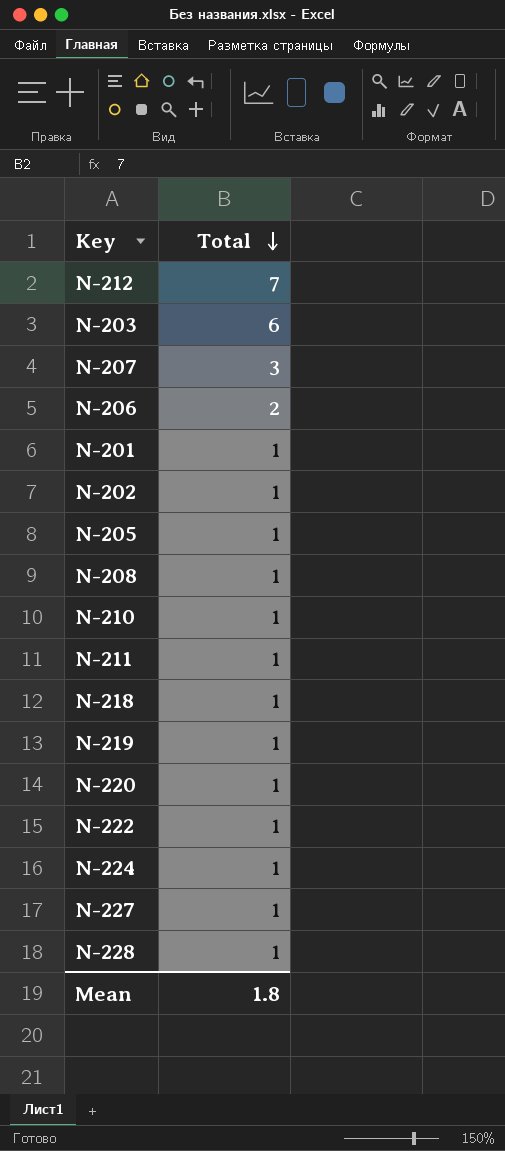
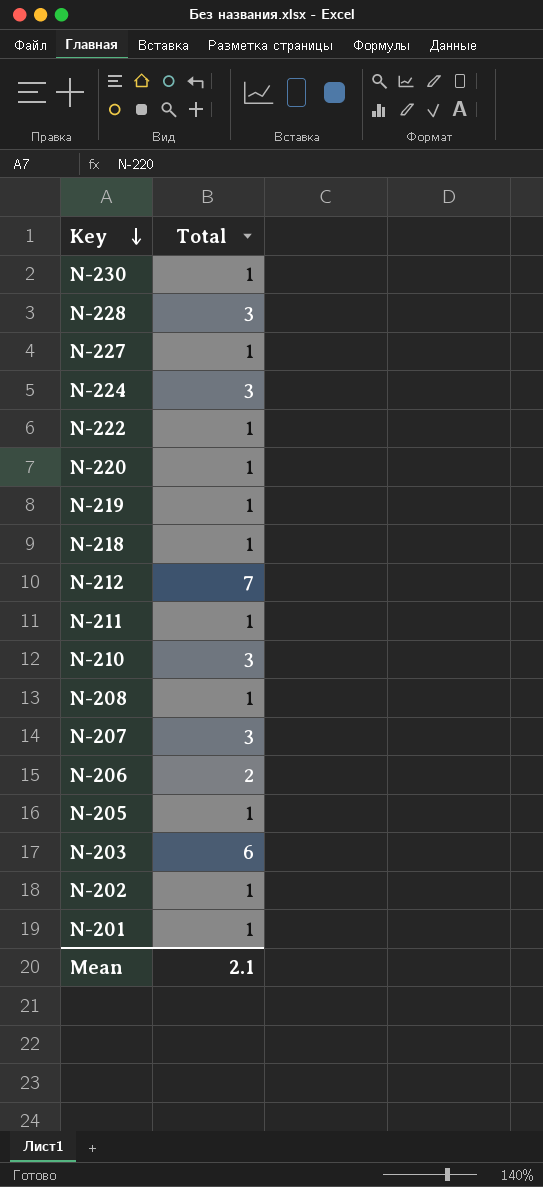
row order: Total descending -> Key descending
row N-230: none -> 1
N-228 | Total: 1 -> 3
N-224 | Total: 1 -> 3
N-210 | Total: 1 -> 3
Mean | Total: 1.8 -> 2.1

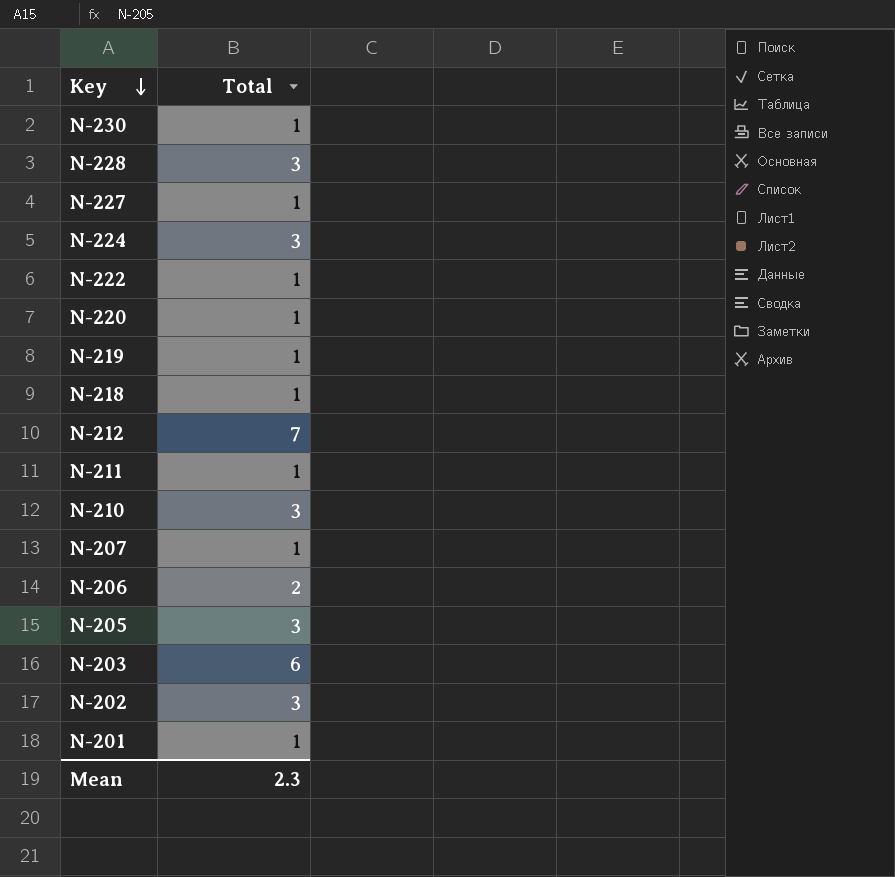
row N-208: 1 -> none
N-207 | Total: 3 -> 1
N-205 | Total: 1 -> 3
N-202 | Total: 1 -> 3
Mean | Total: 2.1 -> 2.3

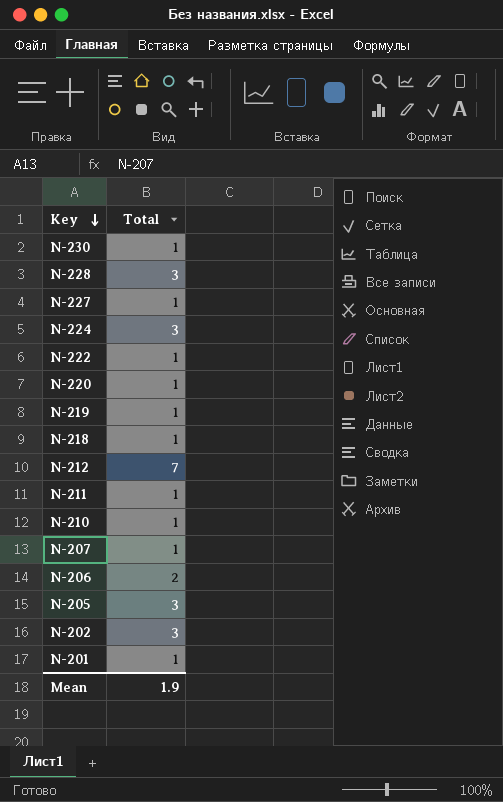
row N-203: 6 -> none
N-210 | Total: 3 -> 1
Mean | Total: 2.3 -> 1.9

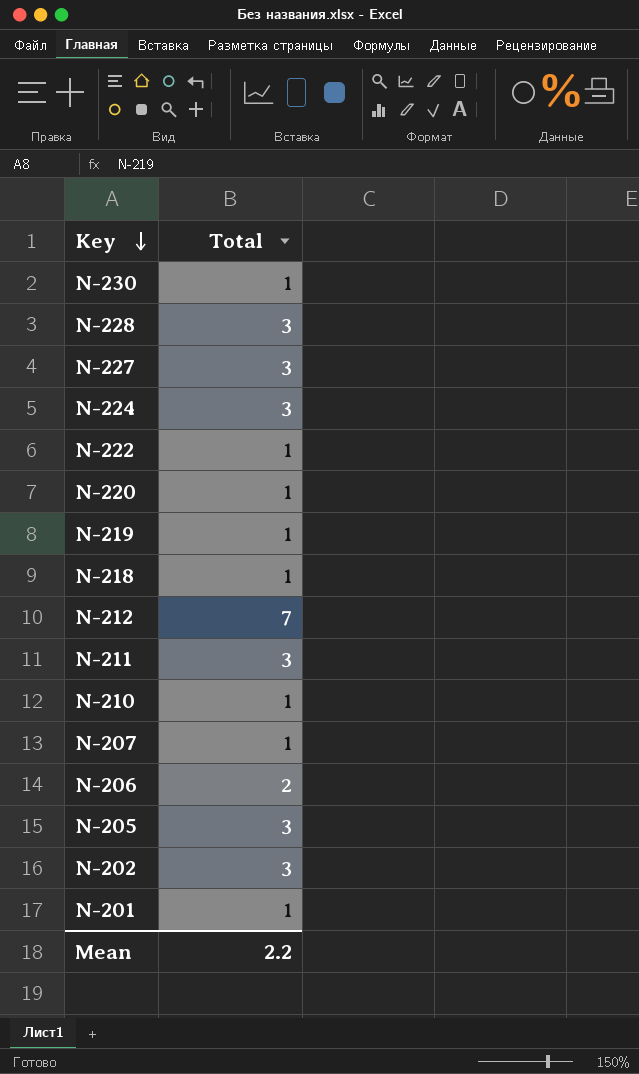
N-227 | Total: 1 -> 3
N-211 | Total: 1 -> 3
Mean | Total: 1.9 -> 2.2

